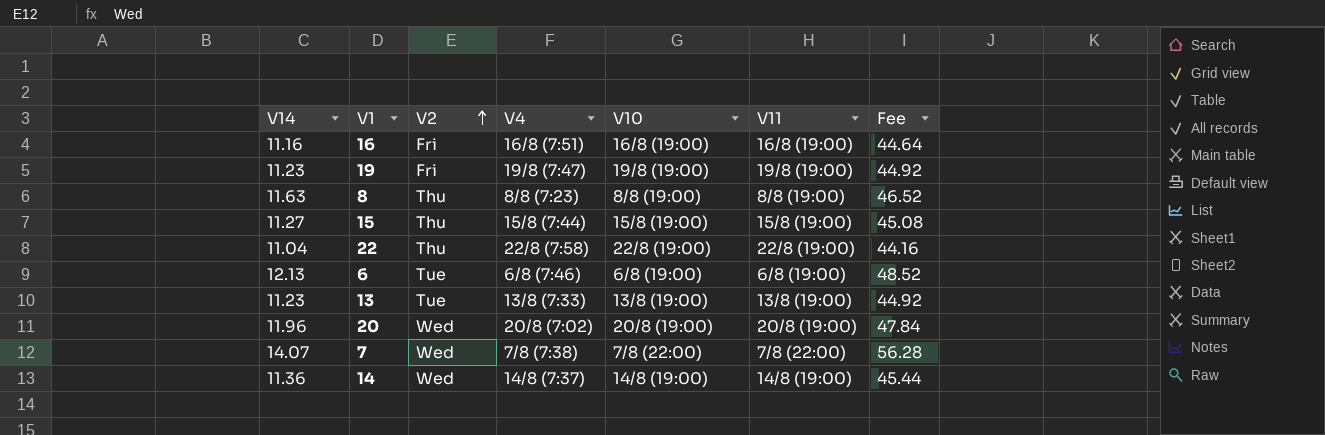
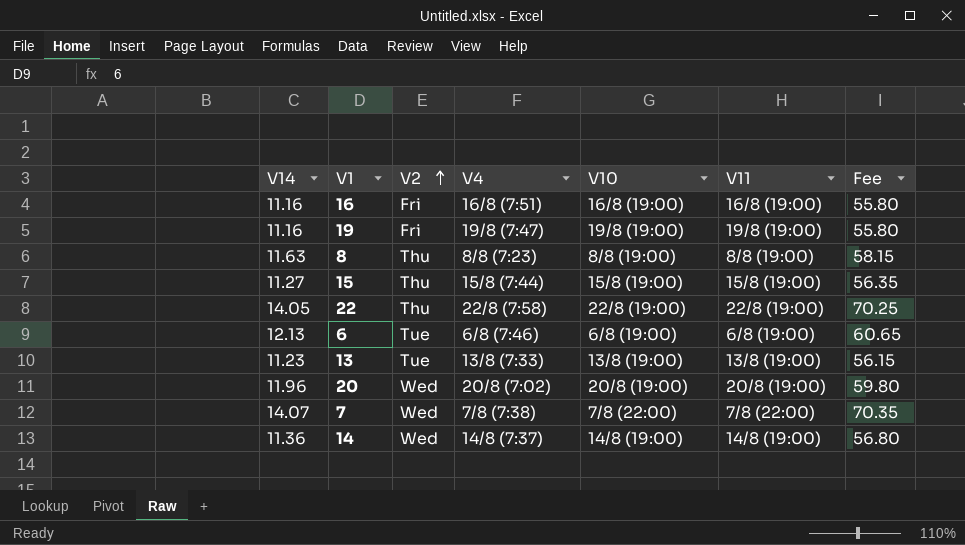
column Fee | formula: [V14] * 4 -> [V14] * 5
19 | V14: 11.23 -> 11.16
22 | V14: 11.04 -> 14.05

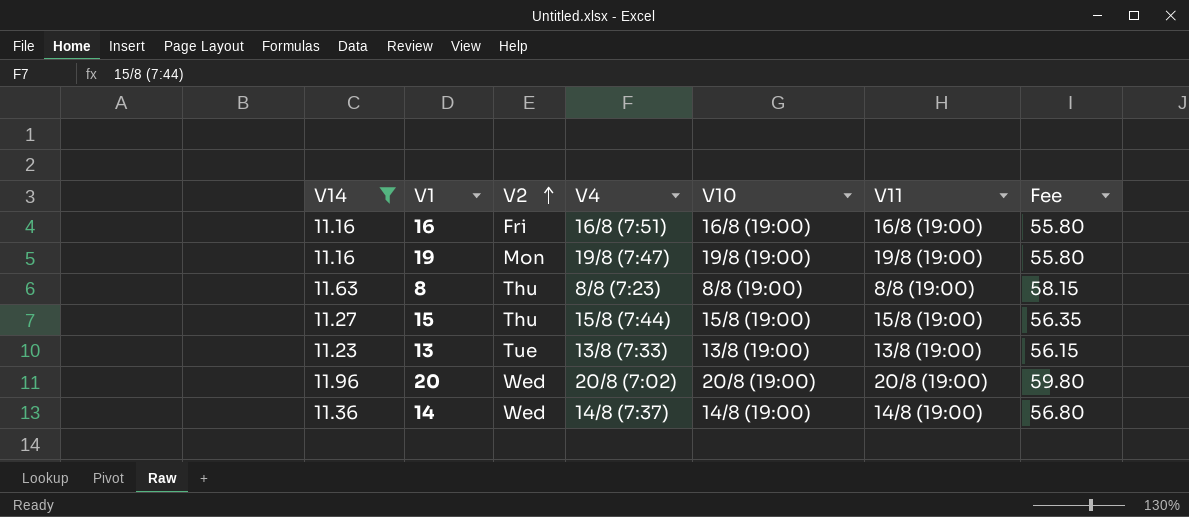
filter: none -> V14 <= 11.96
19 | V2: Fri -> Mon

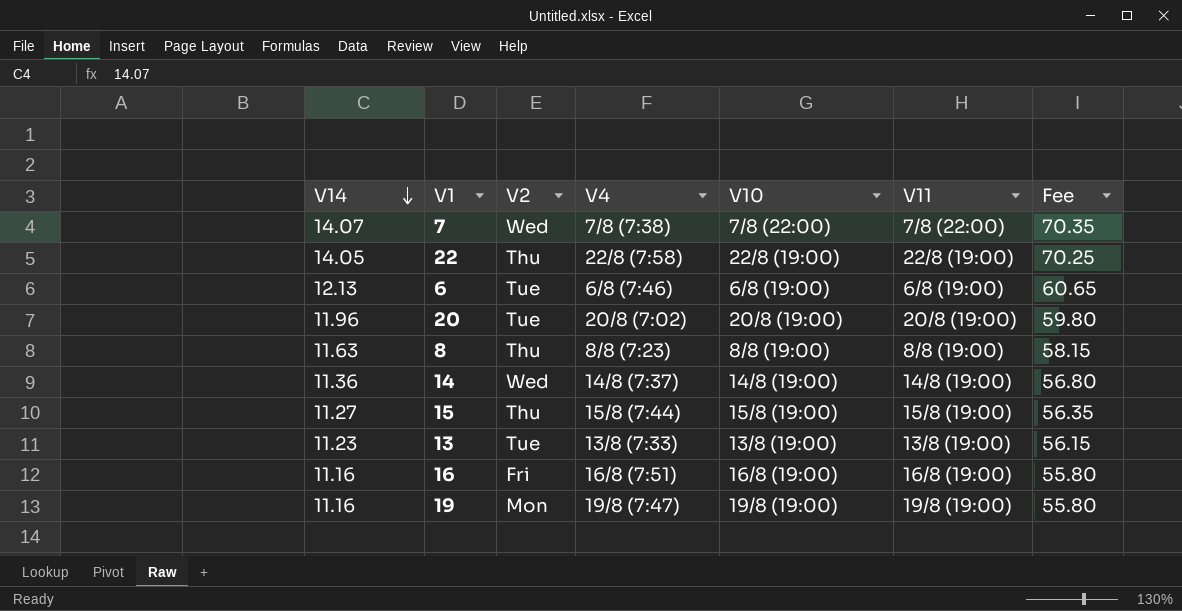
filter: V14 <= 11.96 -> none
row order: V2 ascending -> V14 descending
20 | V2: Wed -> Tue

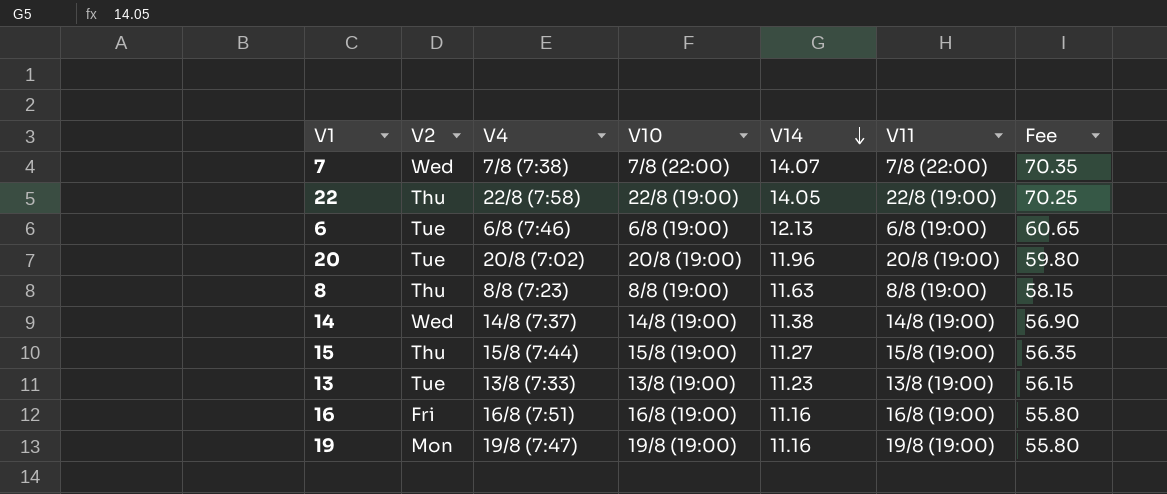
column V14 | position: 1 -> 5
14 | V14: 11.36 -> 11.38
14 | Fee: 56.80 -> 56.90

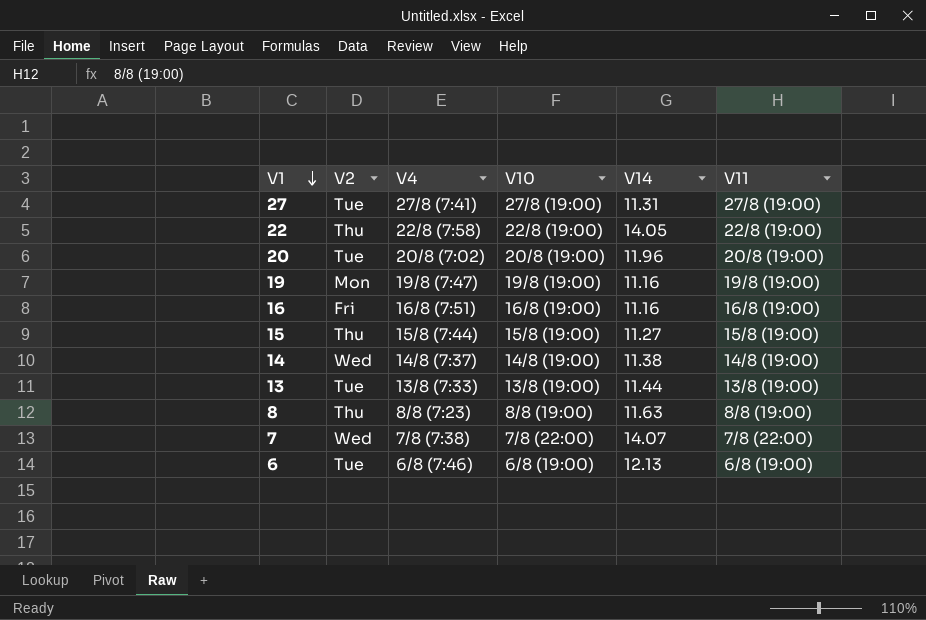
row order: V14 descending -> V1 descending
column Fee | formula: [V14] * 5 -> none
row 27: none -> Tue | 27/8 (7:41) | 27/8 (19:00) | 11.31 | 27/8 (19:00)
13 | V14: 11.23 -> 11.44

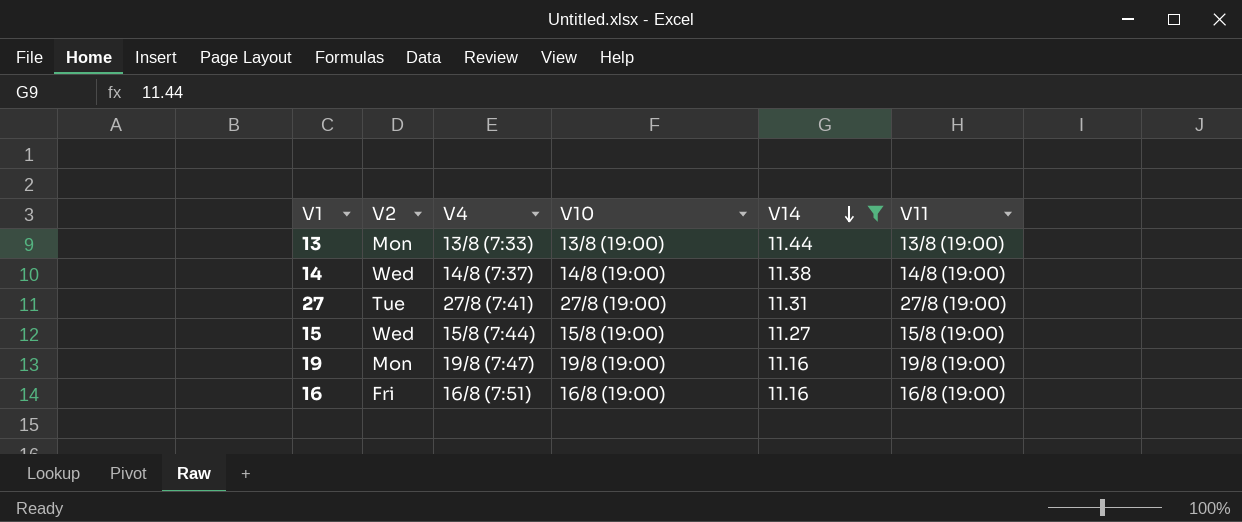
filter: none -> V14 <= 11.44
row order: V1 descending -> V14 descending
13 | V2: Tue -> Mon
15 | V2: Thu -> Wed

